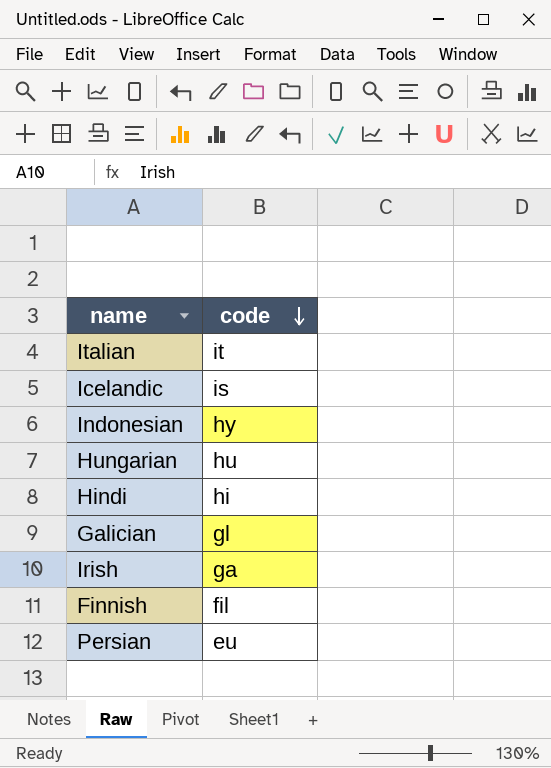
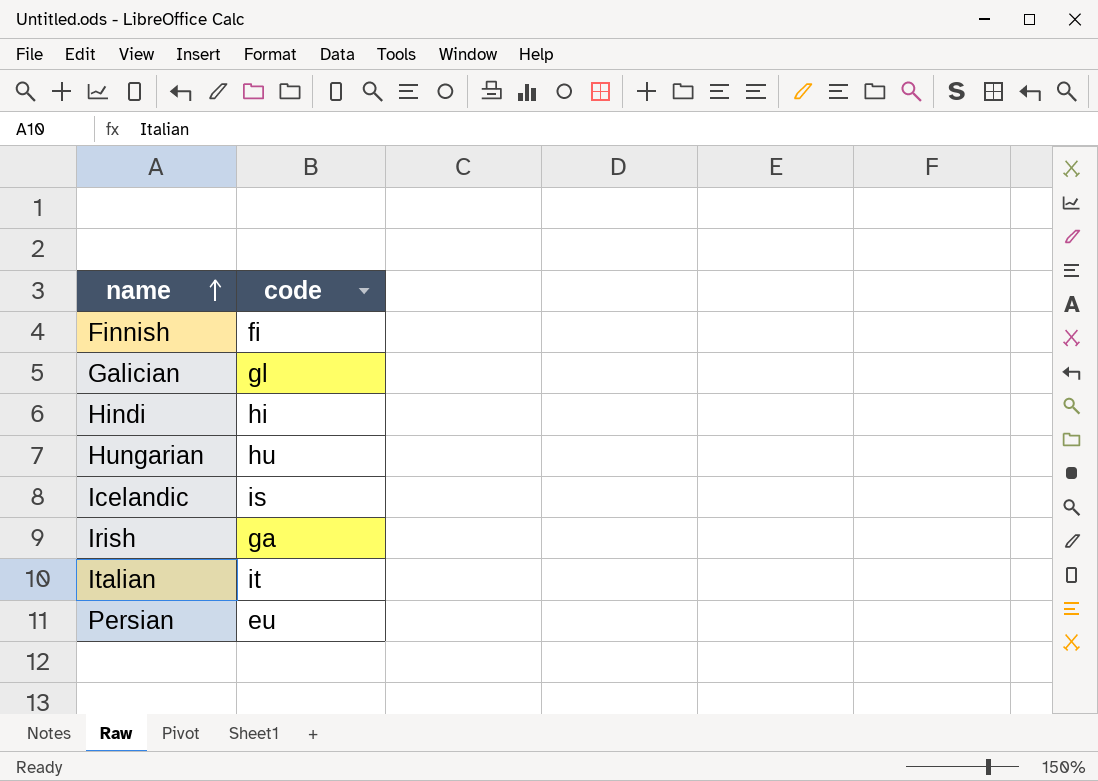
row order: code descending -> name ascending
row Indonesian: hy -> none
Finnish | code: fil -> fi

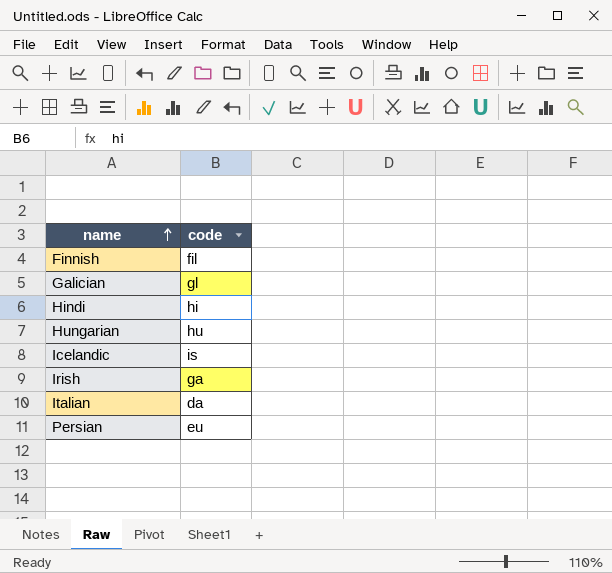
Finnish | code: fi -> fil
Italian | code: it -> da

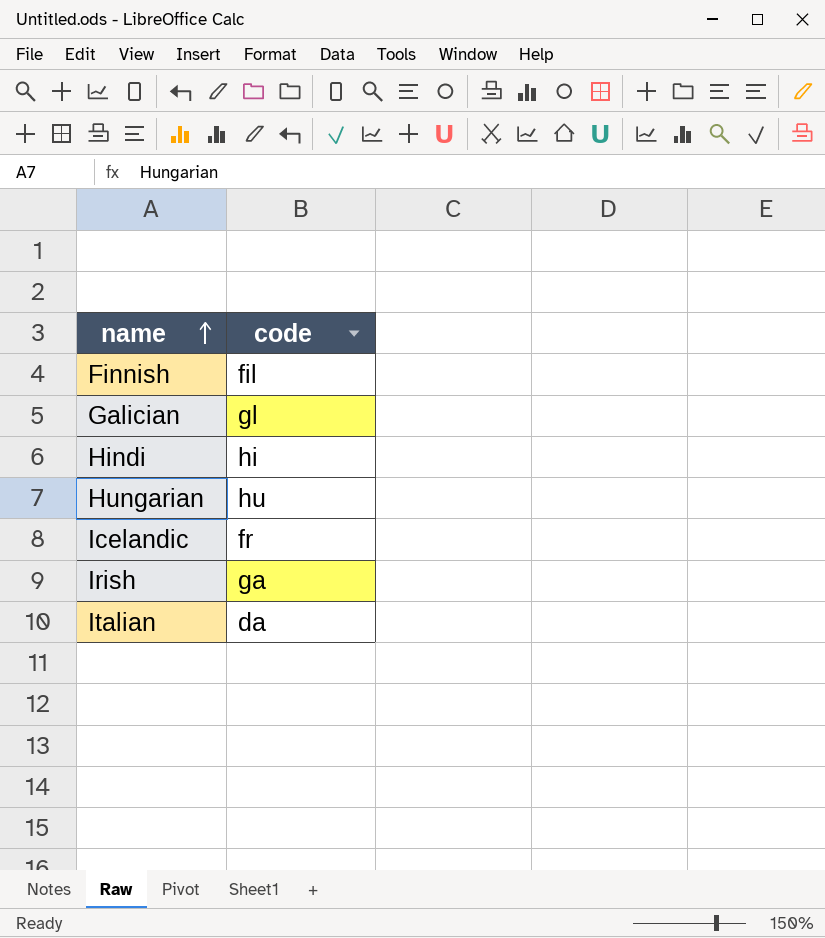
row Persian: eu -> none
Icelandic | code: is -> fr

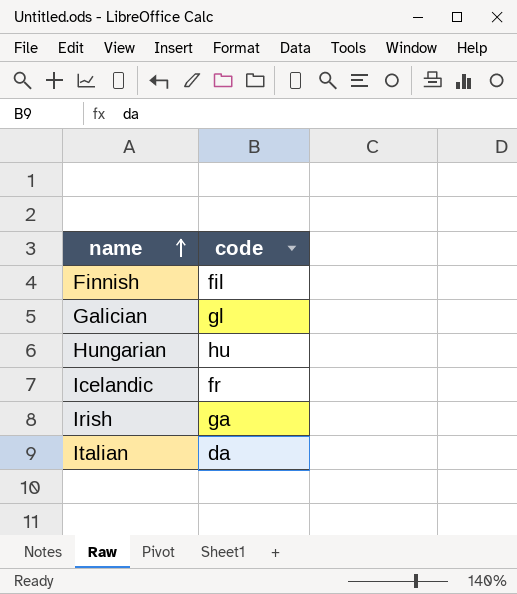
row Hindi: hi -> none

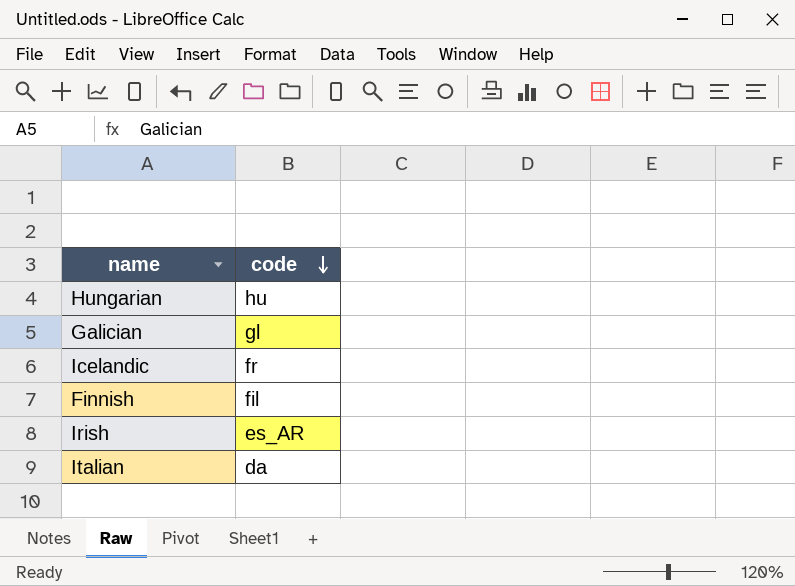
row order: name ascending -> code descending
Irish | code: ga -> es_AR

